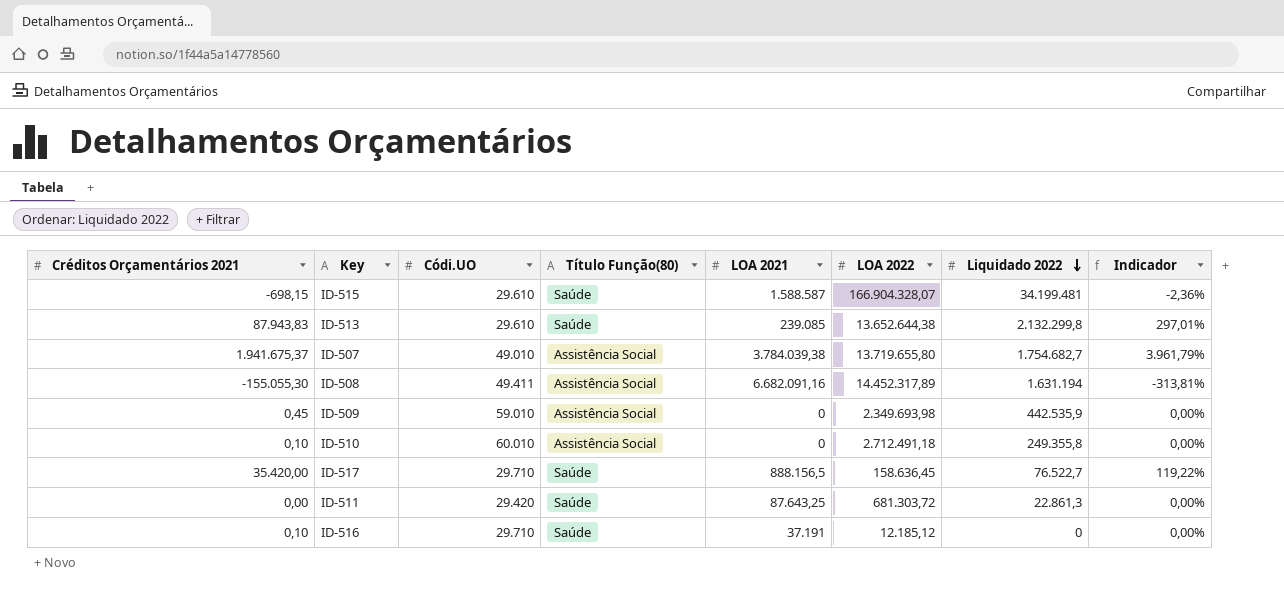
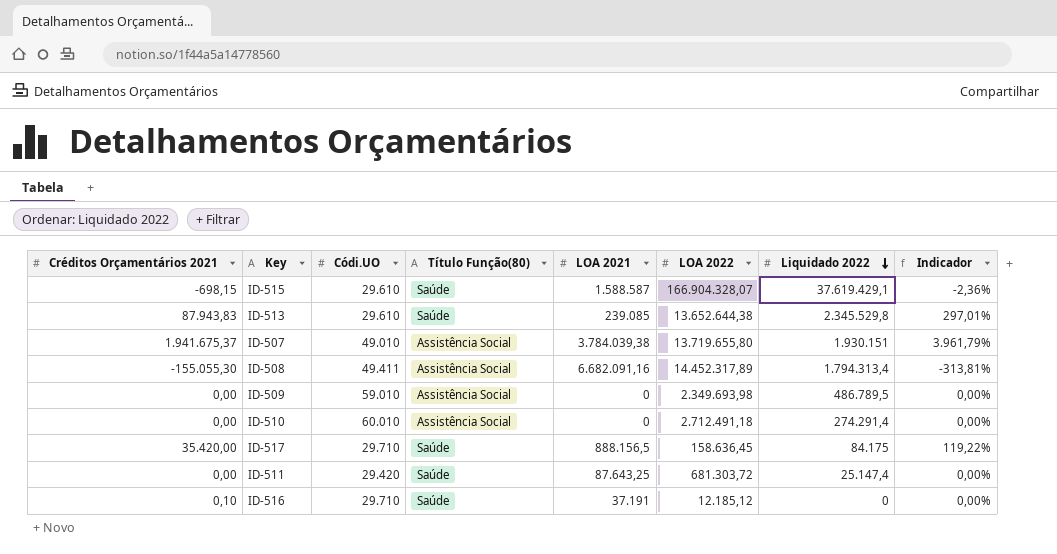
ID-515 | Liquidado 2022: 34.199.481 -> 37.619.429,1
ID-513 | Liquidado 2022: 2.132.299,8 -> 2.345.529,8
ID-507 | Liquidado 2022: 1.754.682,7 -> 1.930.151
ID-508 | Liquidado 2022: 1.631.194 -> 1.794.313,4
ID-509 | Créditos Orçamentários 2021: 0,45 -> 0,00
ID-509 | Liquidado 2022: 442.535,9 -> 486.789,5
ID-510 | Créditos Orçamentários 2021: 0,10 -> 0,00
ID-510 | Liquidado 2022: 249.355,8 -> 274.291,4
ID-517 | Liquidado 2022: 76.522,7 -> 84.175
ID-511 | Liquidado 2022: 22.861,3 -> 25.147,4

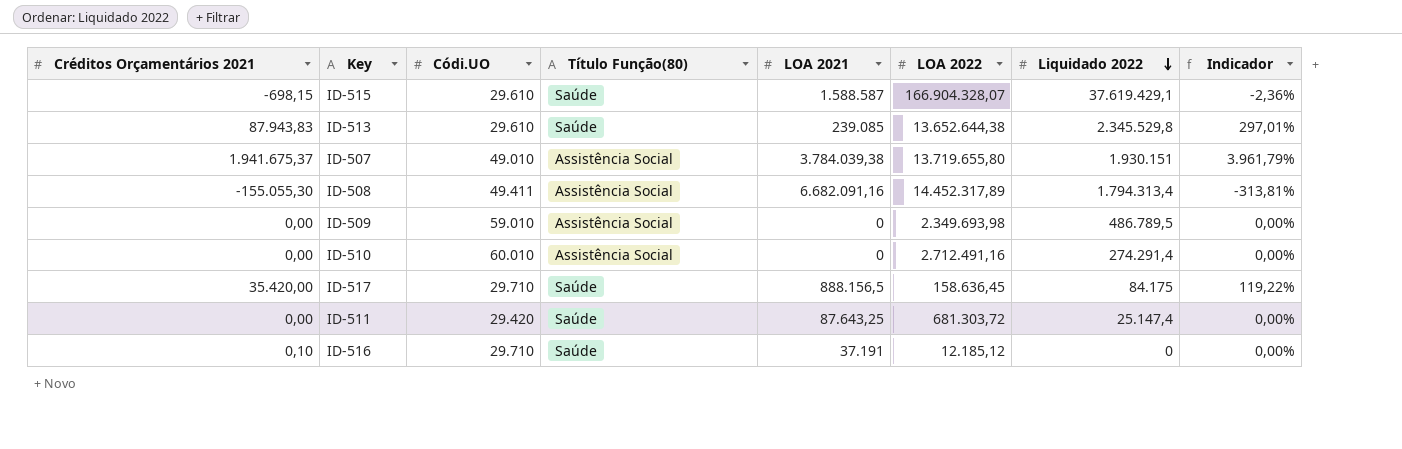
ID-510 | LOA 2022: 2.712.491,18 -> 2.712.491,16

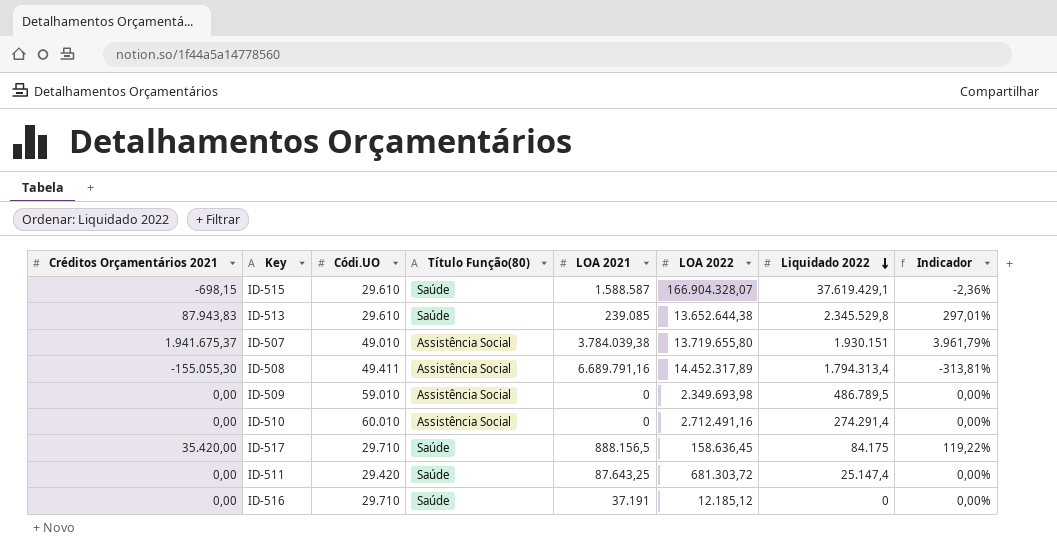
ID-508 | LOA 2021: 6.682.091,16 -> 6.689.791,16
ID-516 | Créditos Orçamentários 2021: 0,10 -> 0,00

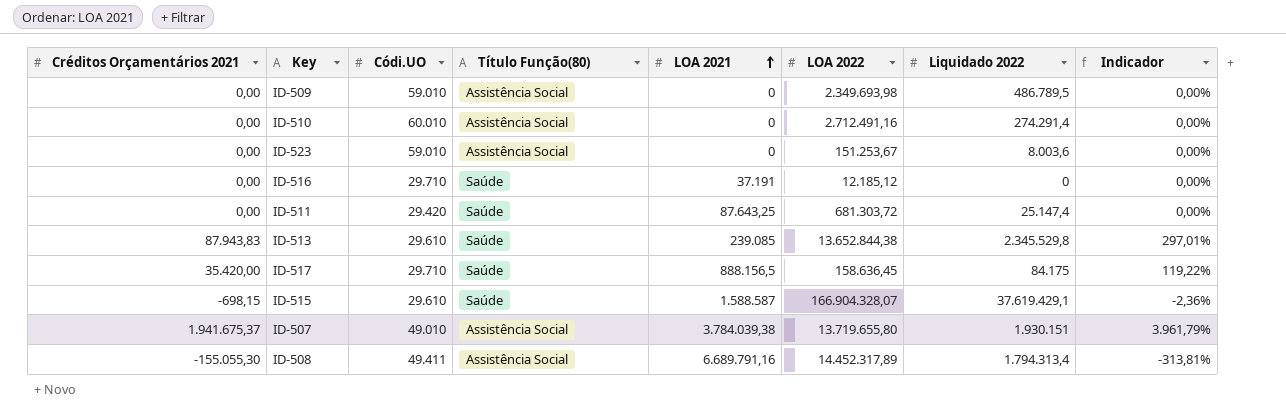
row order: Liquidado 2022 descending -> LOA 2021 ascending
row ID-523: none -> 0,00 | 59.010 | Assistência Social | 0 | 151.253,67 | 8.003,6 | 0,00%
ID-513 | LOA 2022: 13.652.644,38 -> 13.652.844,38

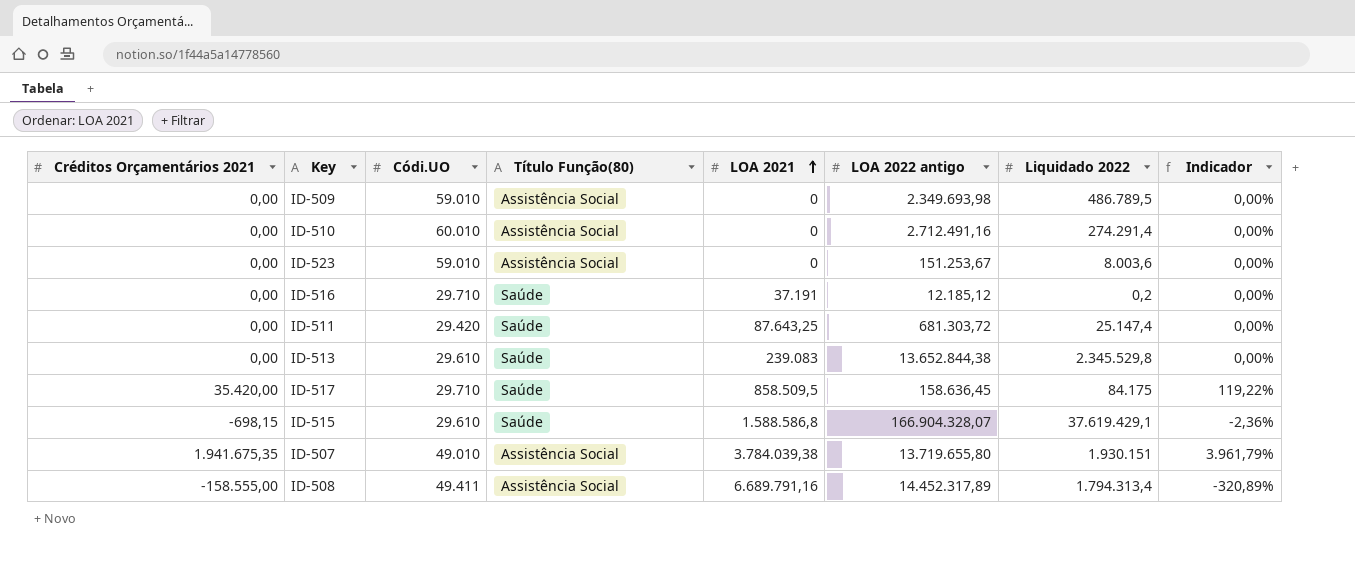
column name: LOA 2022 -> LOA 2022 antigo
ID-516 | Liquidado 2022: 0 -> 0,2
ID-513 | Créditos Orçamentários 2021: 87.943,83 -> 0,00
ID-513 | LOA 2021: 239.085 -> 239.083
ID-513 | Indicador: 297,01% -> 0,00%
ID-517 | LOA 2021: 888.156,5 -> 858.509,5
ID-515 | LOA 2021: 1.588.587 -> 1.588.586,8
ID-507 | Créditos Orçamentários 2021: 1.941.675,37 -> 1.941.675,35
ID-508 | Créditos Orçamentários 2021: -155.055,30 -> -158.555,00
ID-508 | Indicador: -313,81% -> -320,89%

